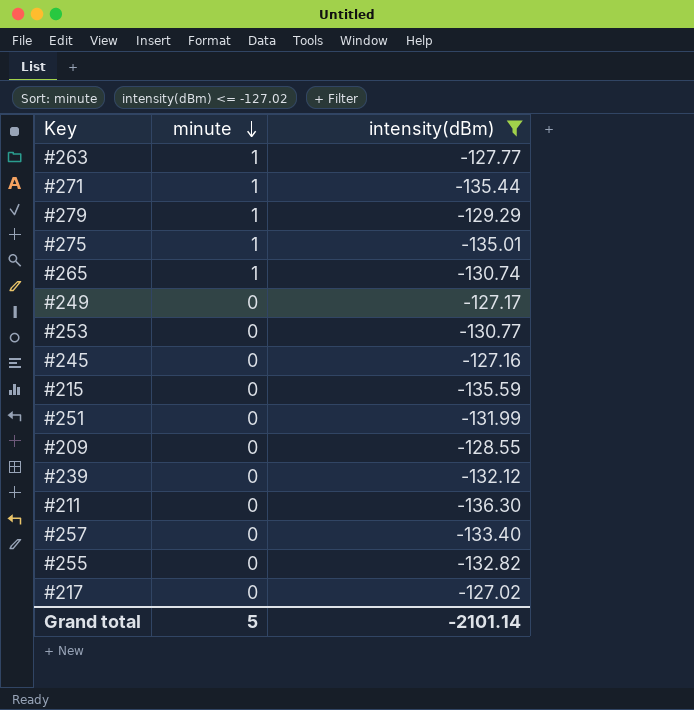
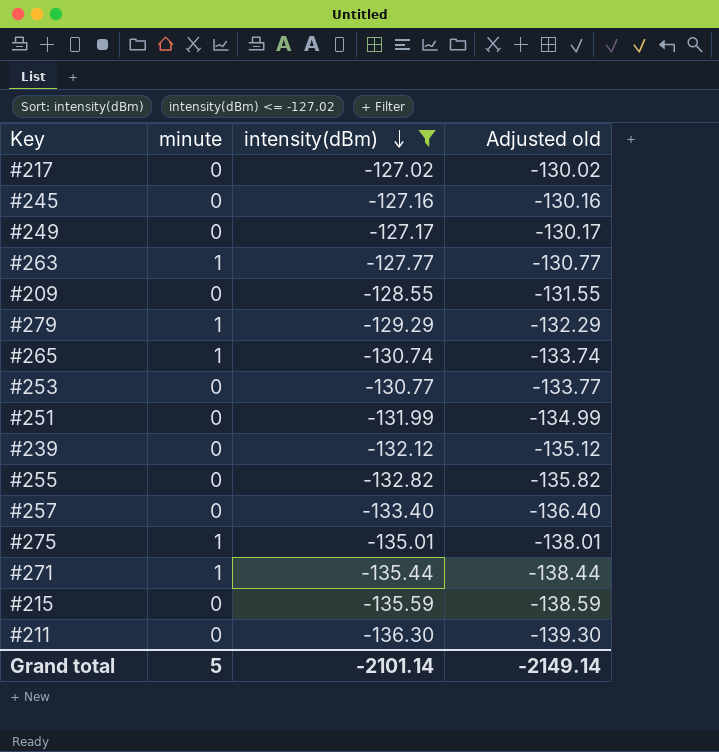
row order: minute descending -> intensity(dBm) descending
column Adjusted old | formula: none -> [intensity(dBm)] - 3

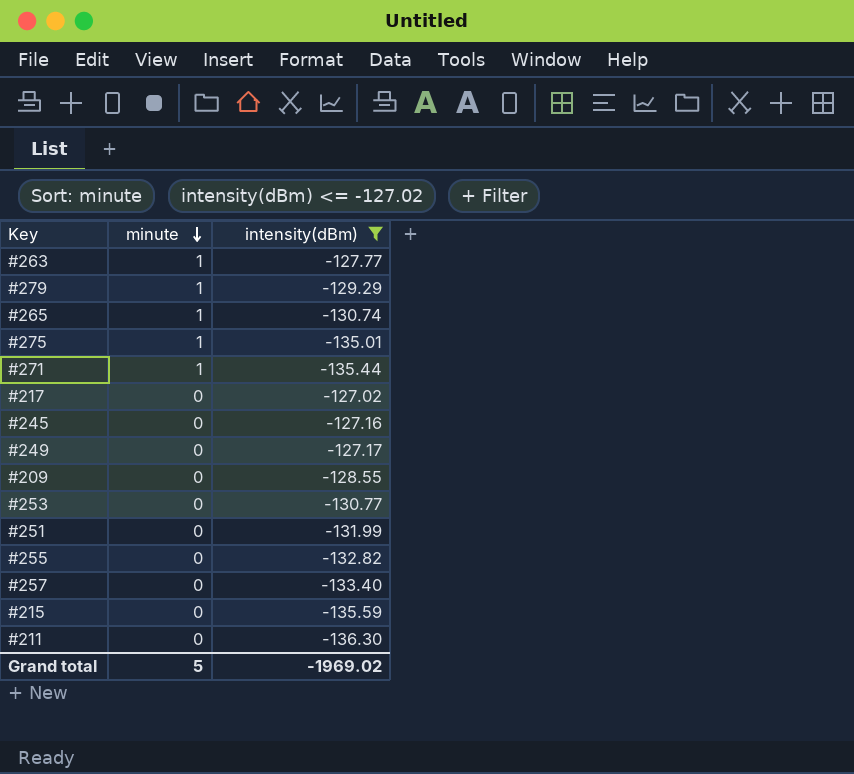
row order: intensity(dBm) descending -> minute descending
column Adjusted old | formula: [intensity(dBm)] - 3 -> none
row #239: 0 | -132.12 | -135.12 -> none
Grand total | intensity(dBm): -2101.14 -> -1969.02

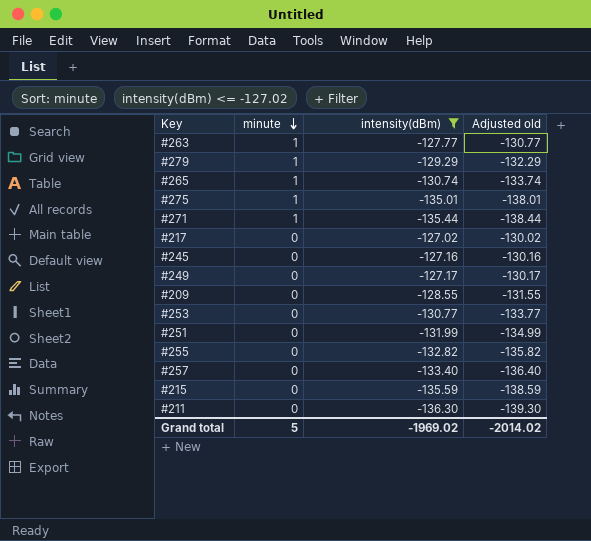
column Adjusted old | formula: none -> [intensity(dBm)] - 3

